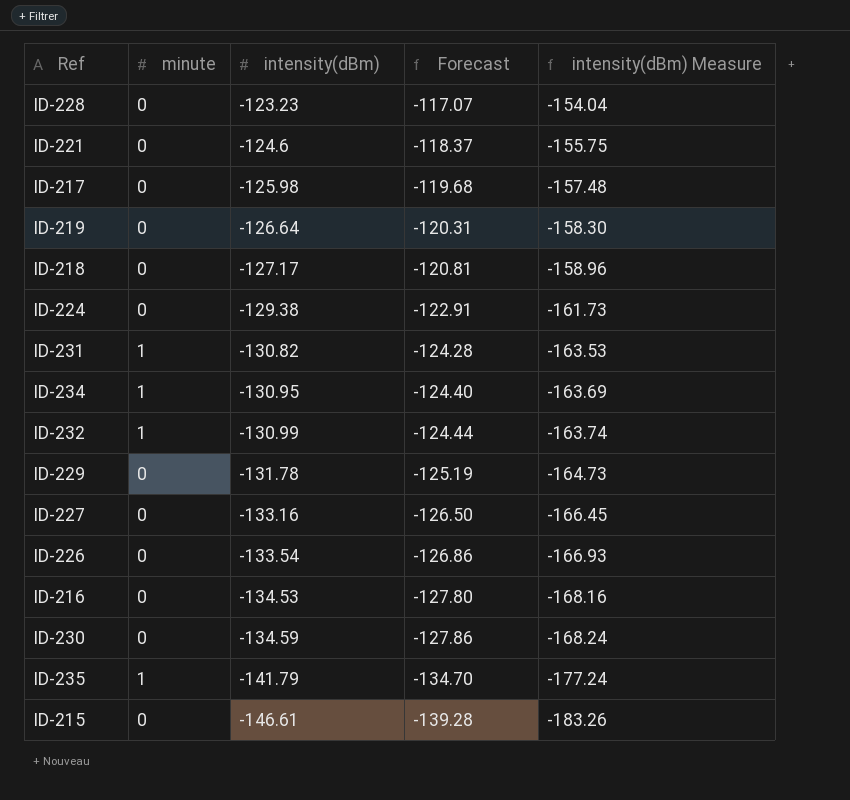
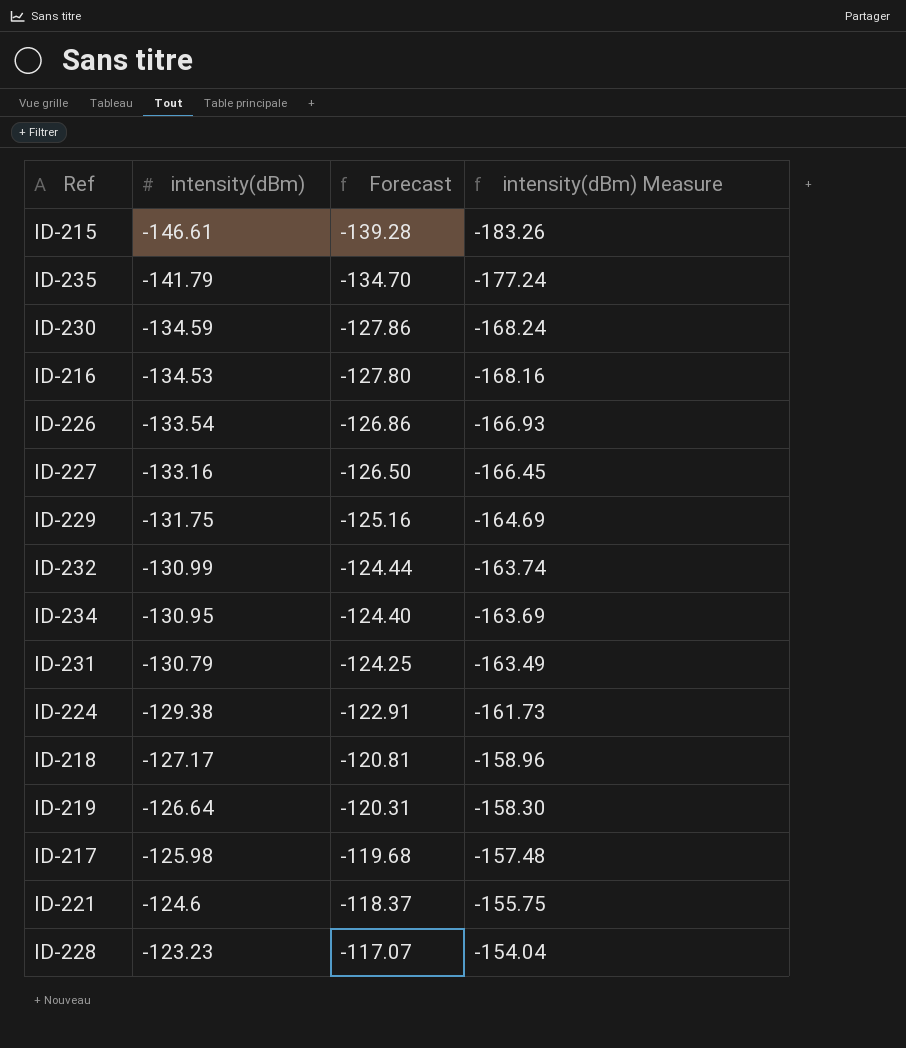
row order: intensity(dBm) descending -> intensity(dBm) ascending
column minute | position: 2 -> none
ID-229 | intensity(dBm): -131.78 -> -131.75
ID-229 | Forecast: -125.19 -> -125.16
ID-229 | intensity(dBm) Measure: -164.73 -> -164.69
ID-231 | intensity(dBm): -130.82 -> -130.79
ID-231 | Forecast: -124.28 -> -124.25
ID-231 | intensity(dBm) Measure: -163.53 -> -163.49

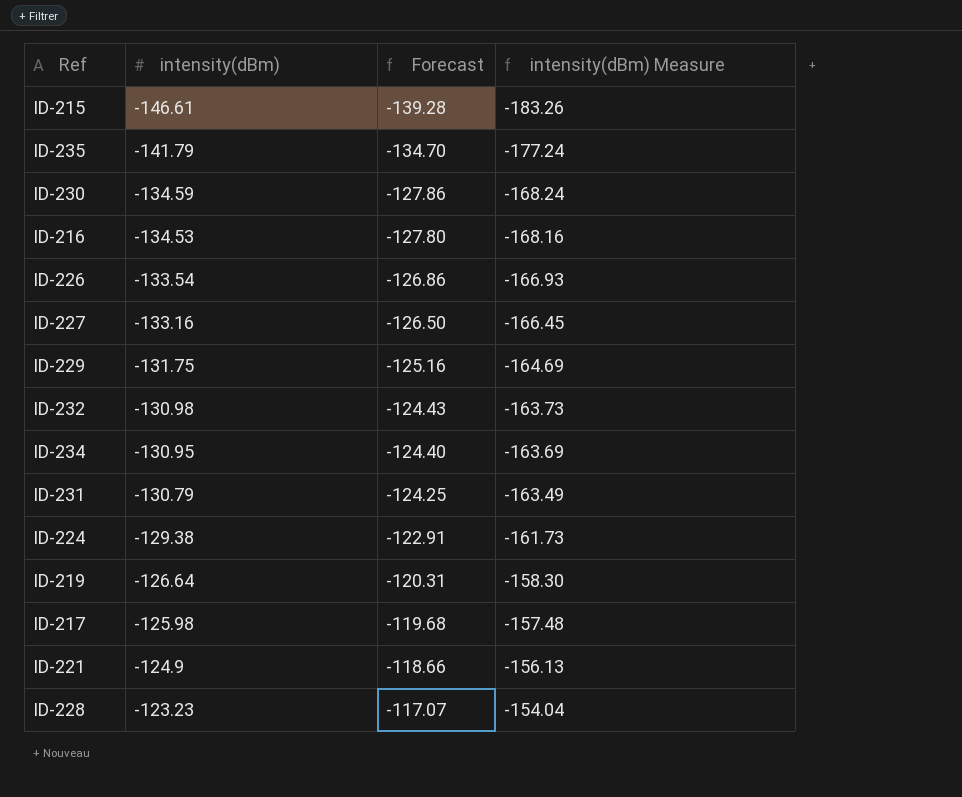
row ID-218: -127.17 | -120.81 | -158.96 -> none
ID-232 | intensity(dBm): -130.99 -> -130.98
ID-232 | Forecast: -124.44 -> -124.43
ID-232 | intensity(dBm) Measure: -163.74 -> -163.73
ID-221 | intensity(dBm): -124.6 -> -124.9
ID-221 | Forecast: -118.37 -> -118.66
ID-221 | intensity(dBm) Measure: -155.75 -> -156.13

